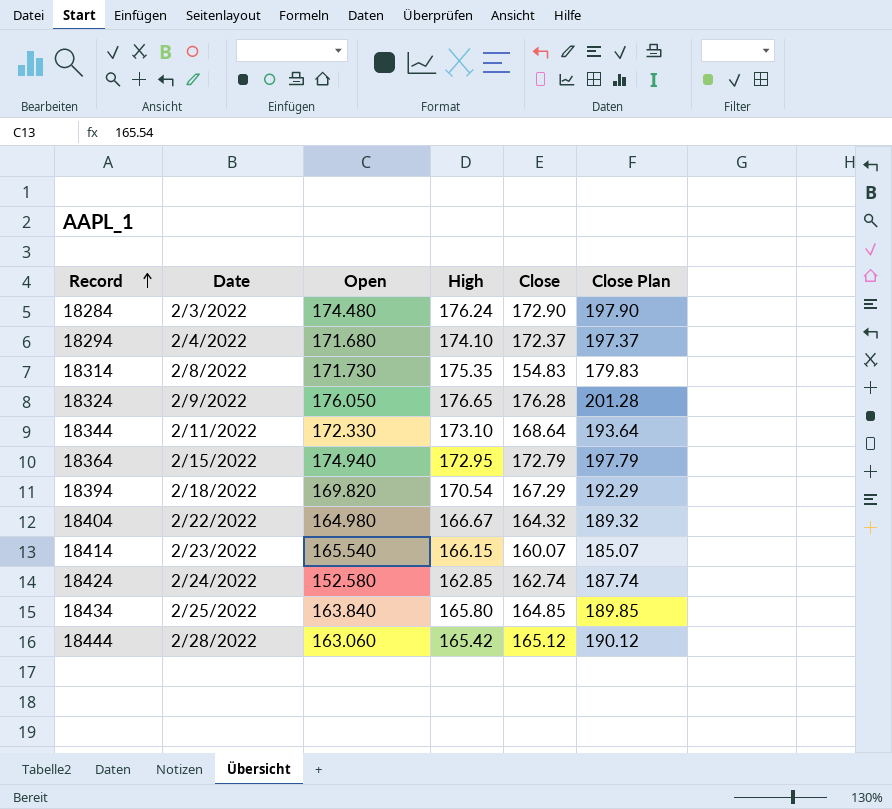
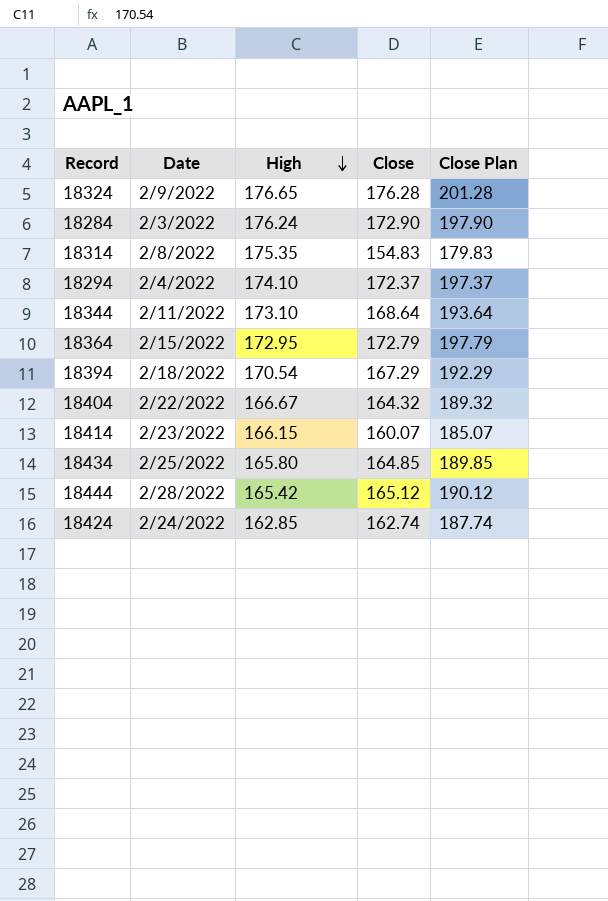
row order: Record ascending -> High descending
column Open | position: 3 -> none

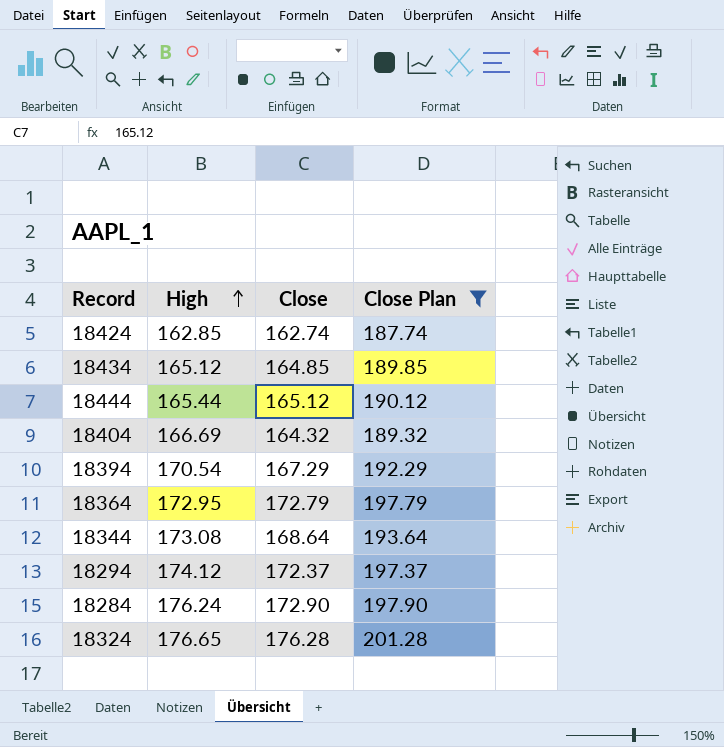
filter: none -> Close Plan >= 187.74
row order: High descending -> High ascending
column Date | position: 2 -> none
18434 | High: 165.80 -> 165.12
18444 | High: 165.42 -> 165.44
18404 | High: 166.67 -> 166.69
18344 | High: 173.10 -> 173.08
18294 | High: 174.10 -> 174.12

